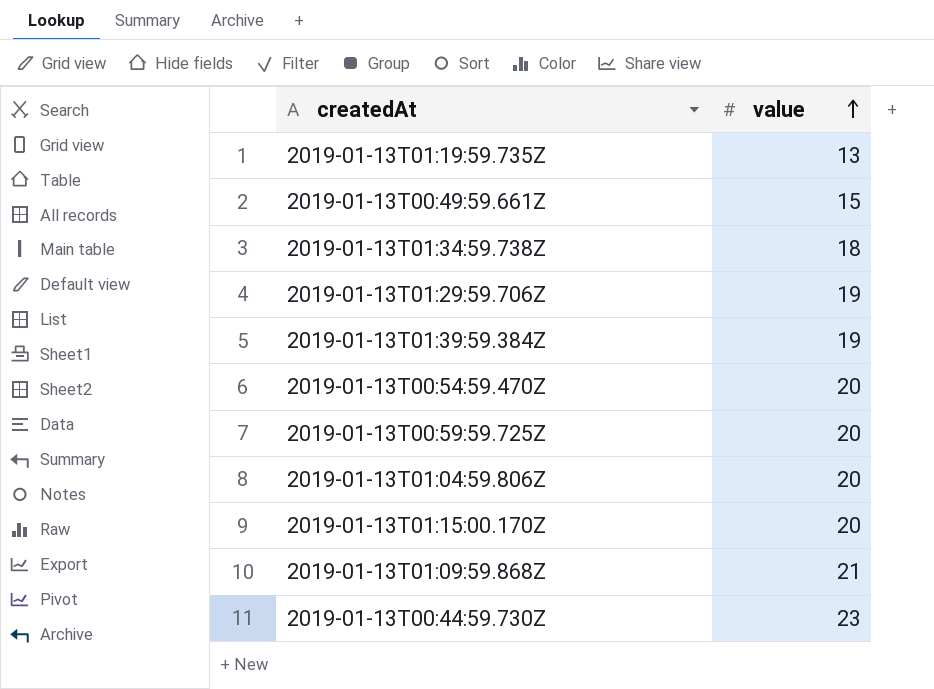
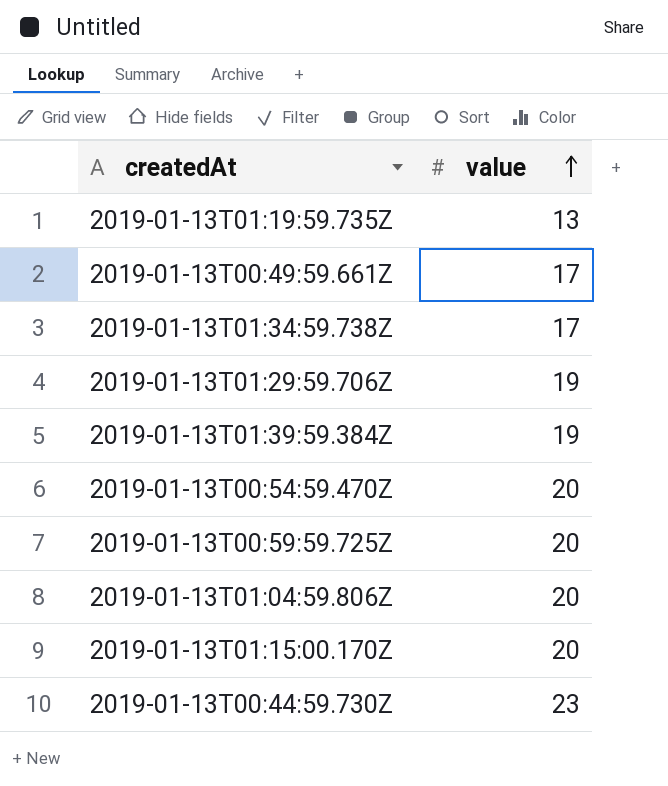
row 2019-01-13T01:09:59.868Z: 21 -> none
2019-01-13T00:49:59.661Z | value: 15 -> 17
2019-01-13T01:34:59.738Z | value: 18 -> 17

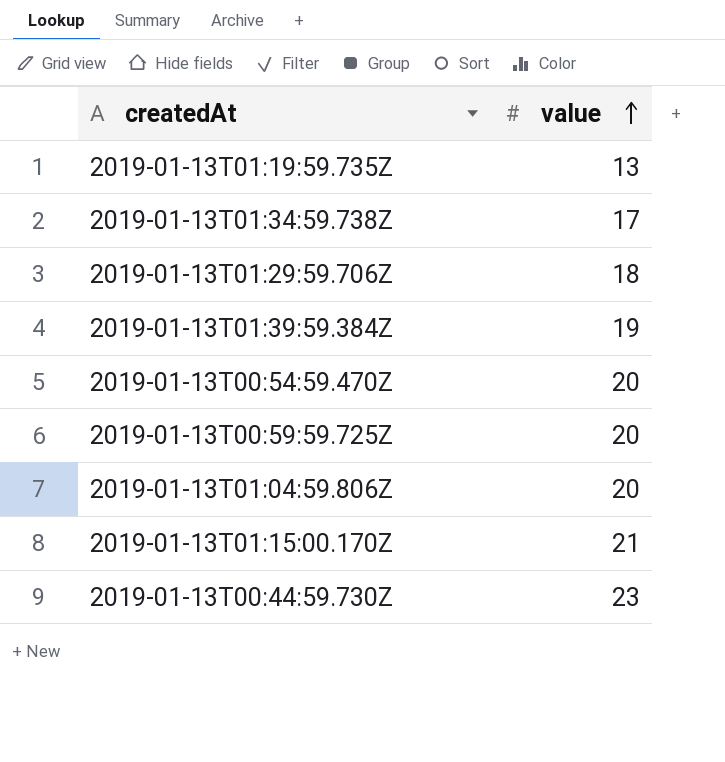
row 2019-01-13T00:49:59.661Z: 17 -> none
2019-01-13T01:29:59.706Z | value: 19 -> 18
2019-01-13T01:15:00.170Z | value: 20 -> 21

